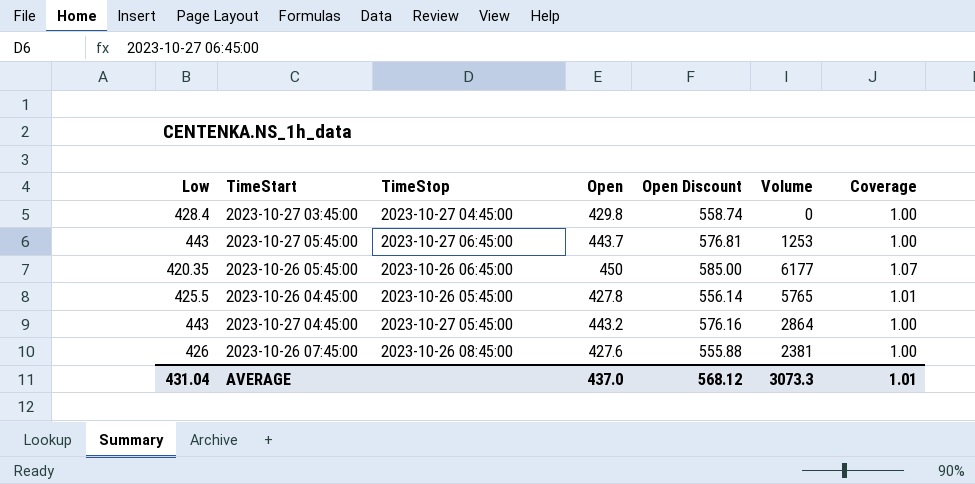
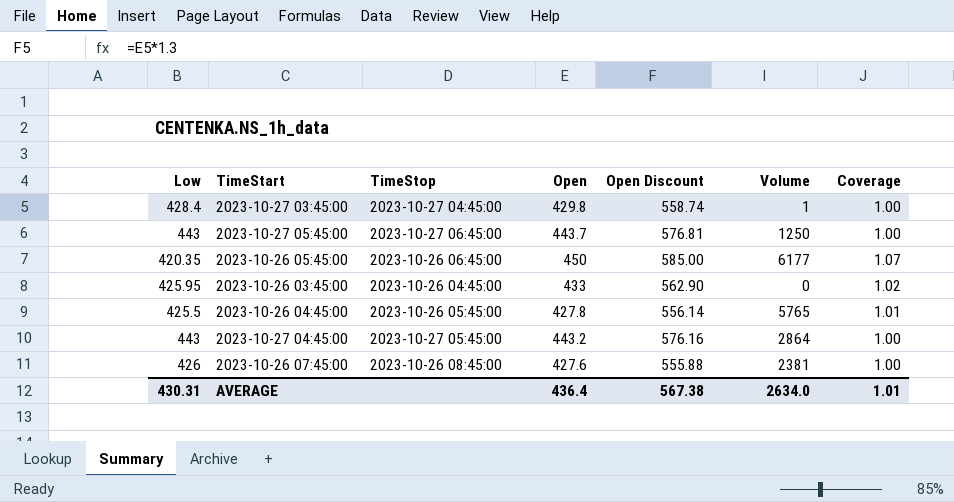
2023-10-27 03:45:00 | Volume: 0 -> 1
2023-10-27 05:45:00 | Volume: 1253 -> 1250
row 2023-10-26 03:45:00: none -> 425.95 | 2023-10-26 04:45:00 | 433 | 562.90 | 0 | 1.02
AVERAGE | Low: 431.04 -> 430.31
AVERAGE | Open: 437.0 -> 436.4
AVERAGE | Open Discount: 568.12 -> 567.38
AVERAGE | Volume: 3073.3 -> 2634.0

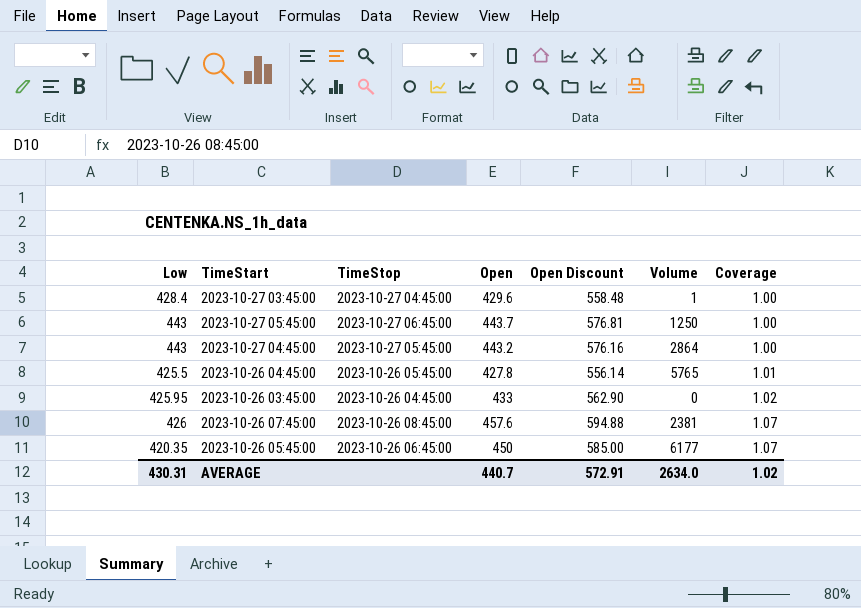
row order: none -> Coverage ascending
2023-10-27 03:45:00 | Open: 429.8 -> 429.6
2023-10-27 03:45:00 | Open Discount: 558.74 -> 558.48
2023-10-26 07:45:00 | Open: 427.6 -> 457.6
2023-10-26 07:45:00 | Open Discount: 555.88 -> 594.88
2023-10-26 07:45:00 | Coverage: 1.00 -> 1.07
AVERAGE | Open: 436.4 -> 440.7
AVERAGE | Open Discount: 567.38 -> 572.91
AVERAGE | Coverage: 1.01 -> 1.02

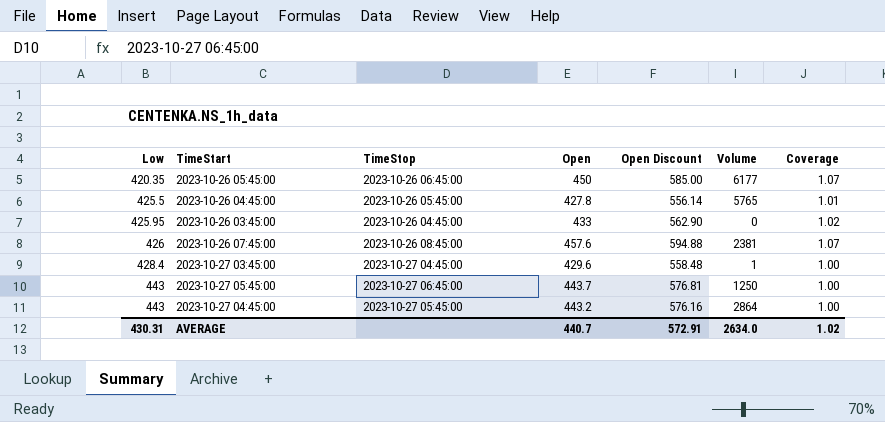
row order: Coverage ascending -> Low ascending

